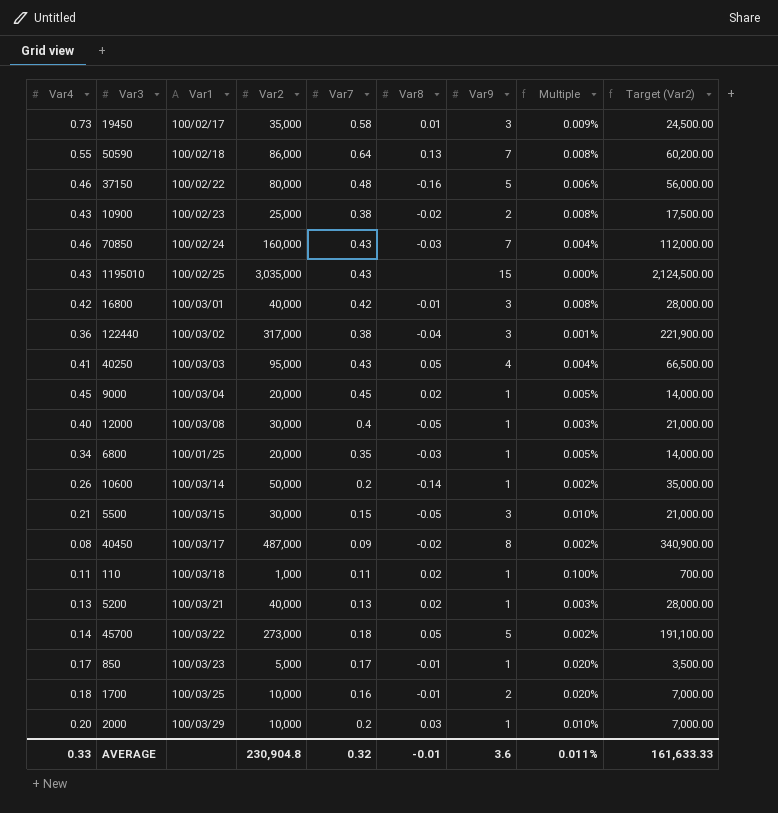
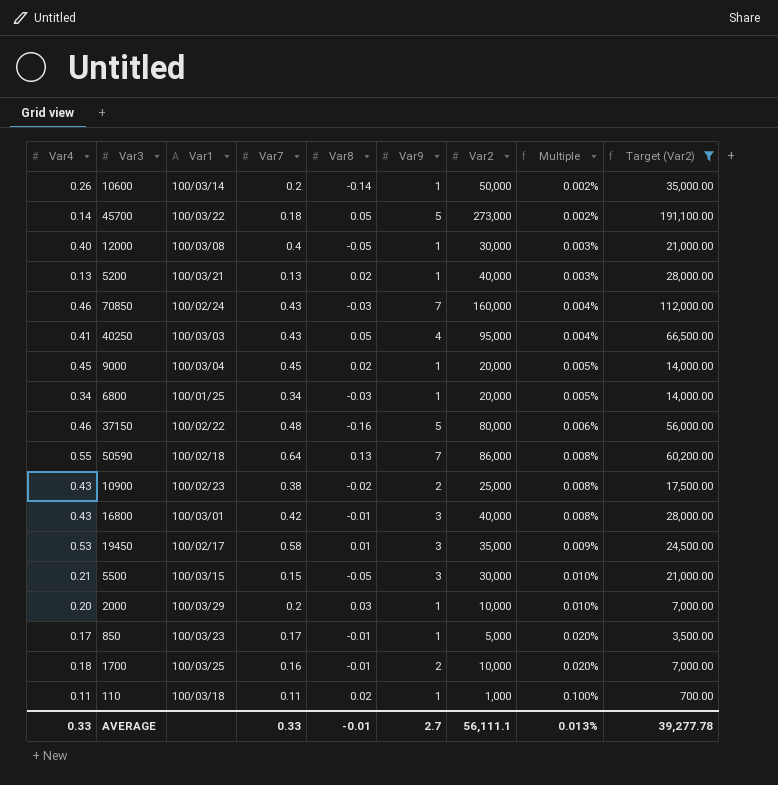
filter: none -> Target (Var2) <= 191,100.00
row order: none -> Multiple ascending
column Var2 | position: 4 -> 7
6800 | Var7: 0.35 -> 0.34
16800 | Var4: 0.42 -> 0.43
19450 | Var4: 0.73 -> 0.53
AVERAGE | Var7: 0.32 -> 0.33
AVERAGE | Var9: 3.6 -> 2.7
AVERAGE | Var2: 230,904.8 -> 56,111.1
AVERAGE | Multiple: 0.011% -> 0.013%
AVERAGE | Target (Var2): 161,633.33 -> 39,277.78

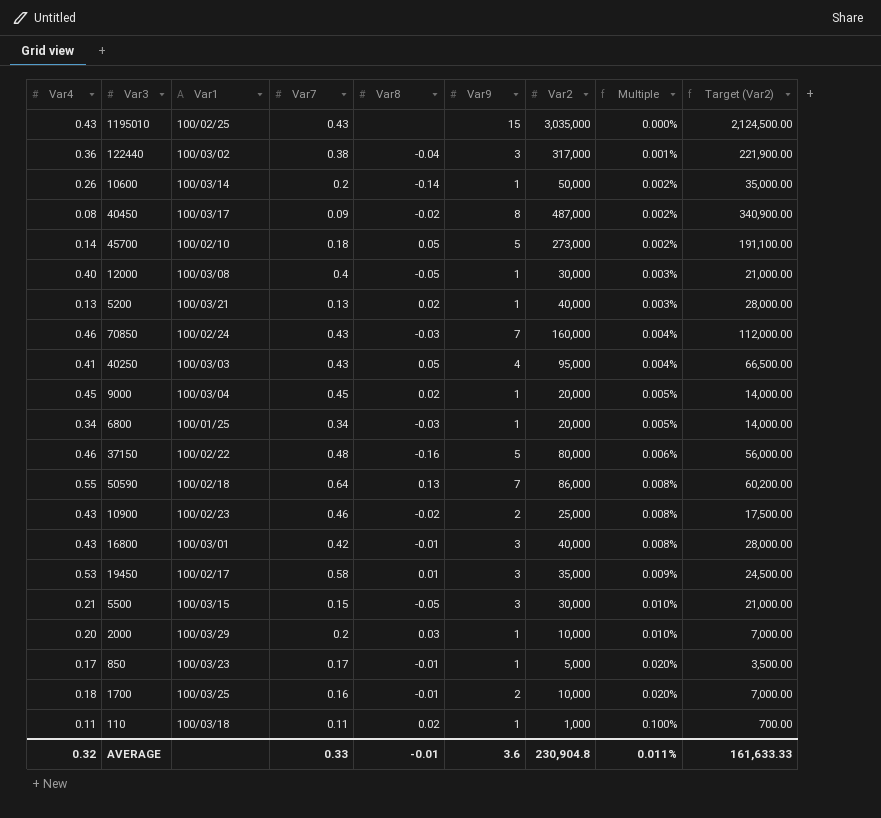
filter: Target (Var2) <= 191,100.00 -> none
45700 | Var1: 100/03/22 -> 100/02/10
10900 | Var7: 0.38 -> 0.46
AVERAGE | Var4: 0.33 -> 0.32
AVERAGE | Var9: 2.7 -> 3.6
AVERAGE | Var2: 56,111.1 -> 230,904.8
AVERAGE | Multiple: 0.013% -> 0.011%
AVERAGE | Target (Var2): 39,277.78 -> 161,633.33

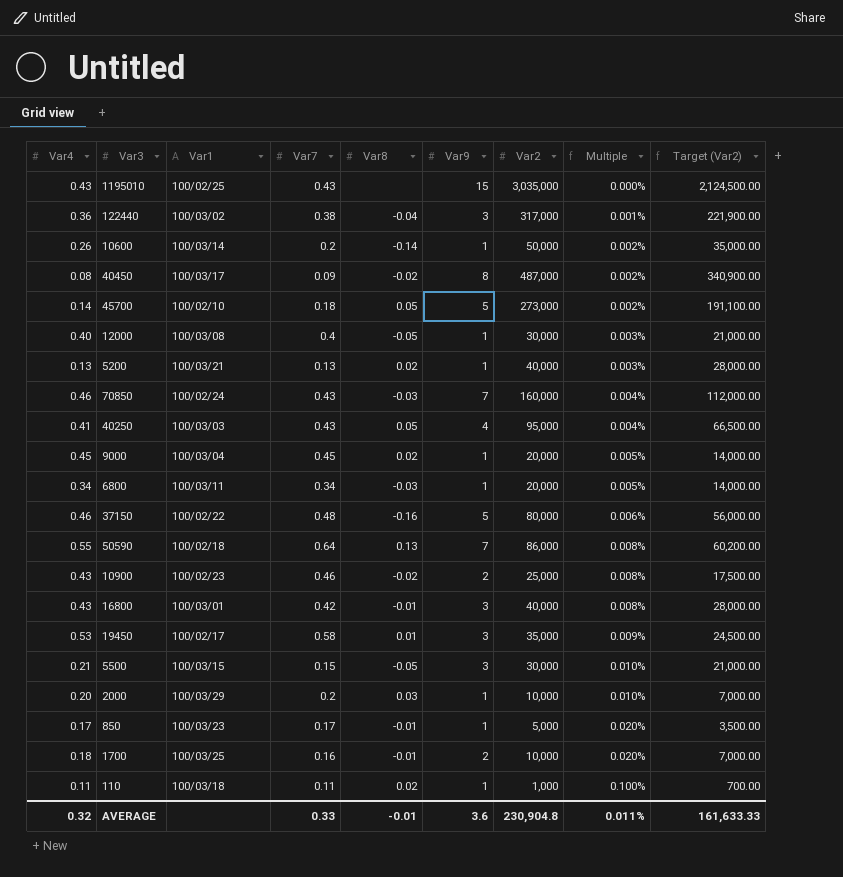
6800 | Var1: 100/01/25 -> 100/03/11

